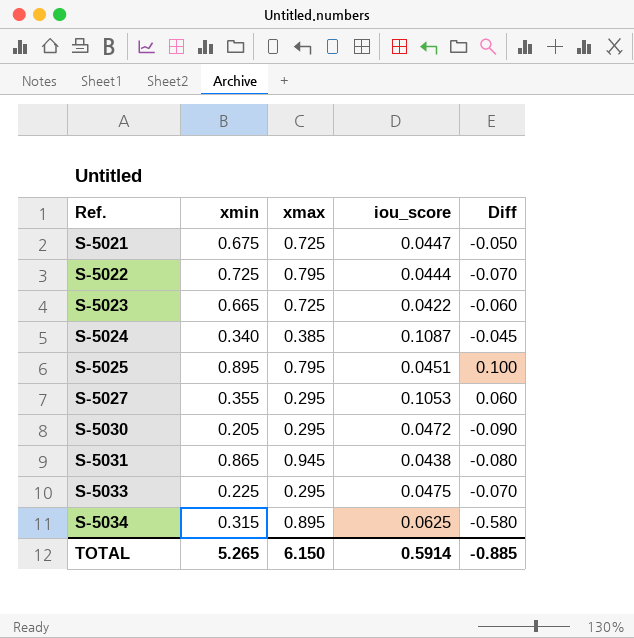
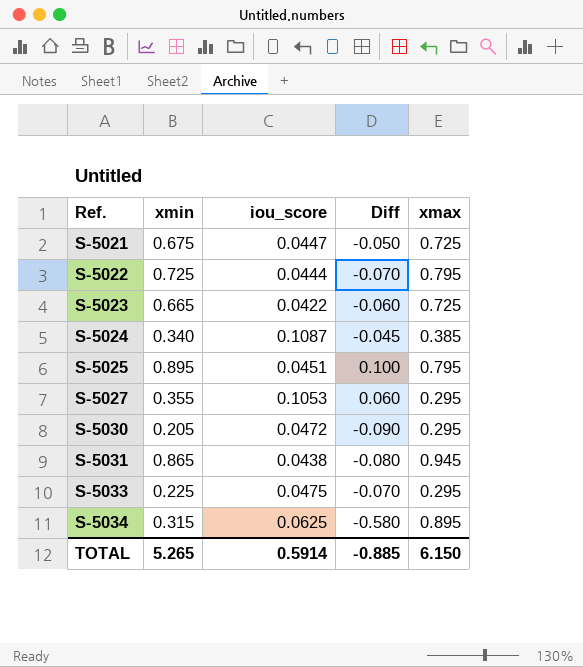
column xmax | position: 3 -> 5

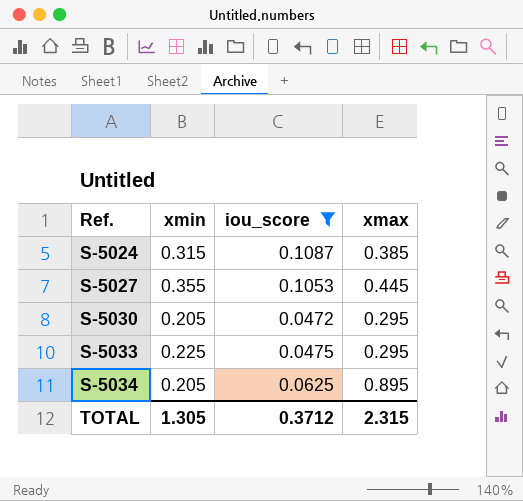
filter: none -> iou_score >= 0.0472
column Diff | formula: [xmin] - [xmax] -> none
S-5024 | xmin: 0.340 -> 0.315
S-5027 | xmax: 0.295 -> 0.445
S-5034 | xmin: 0.315 -> 0.205
TOTAL | xmin: 5.265 -> 1.305
TOTAL | iou_score: 0.5914 -> 0.3712
TOTAL | xmax: 6.150 -> 2.315

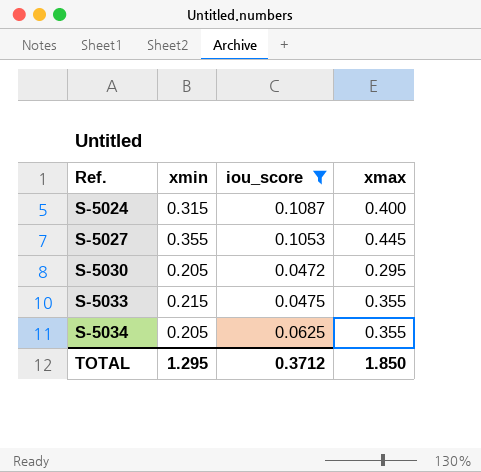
S-5024 | xmax: 0.385 -> 0.400
S-5033 | xmin: 0.225 -> 0.215
S-5033 | xmax: 0.295 -> 0.355
S-5034 | xmax: 0.895 -> 0.355
TOTAL | xmin: 1.305 -> 1.295
TOTAL | xmax: 2.315 -> 1.850

